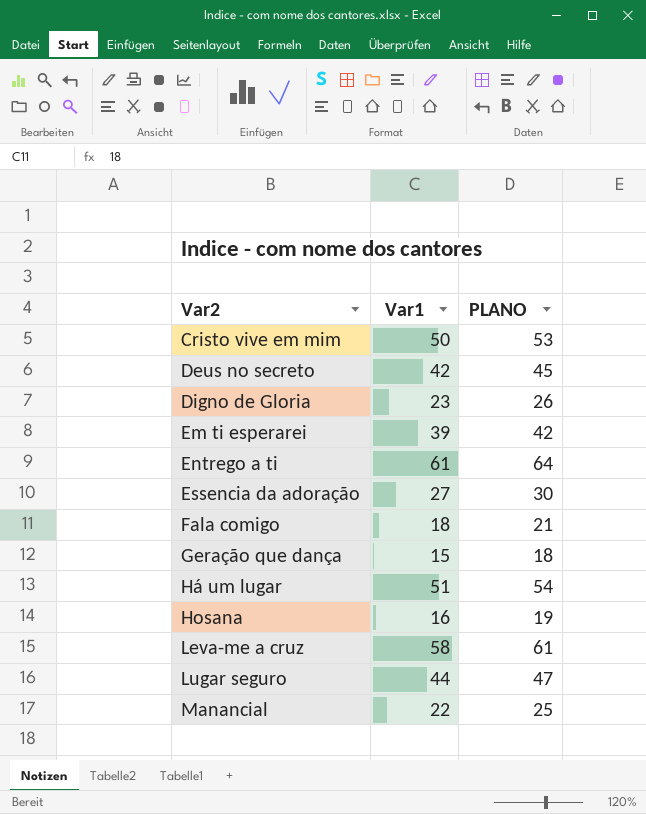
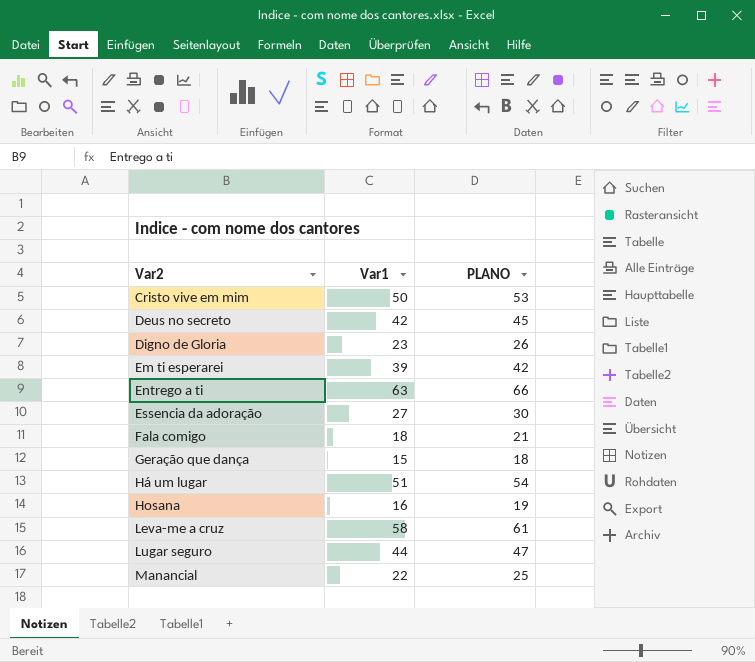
Entrego a ti | Var1: 61 -> 63
Entrego a ti | PLANO: 64 -> 66

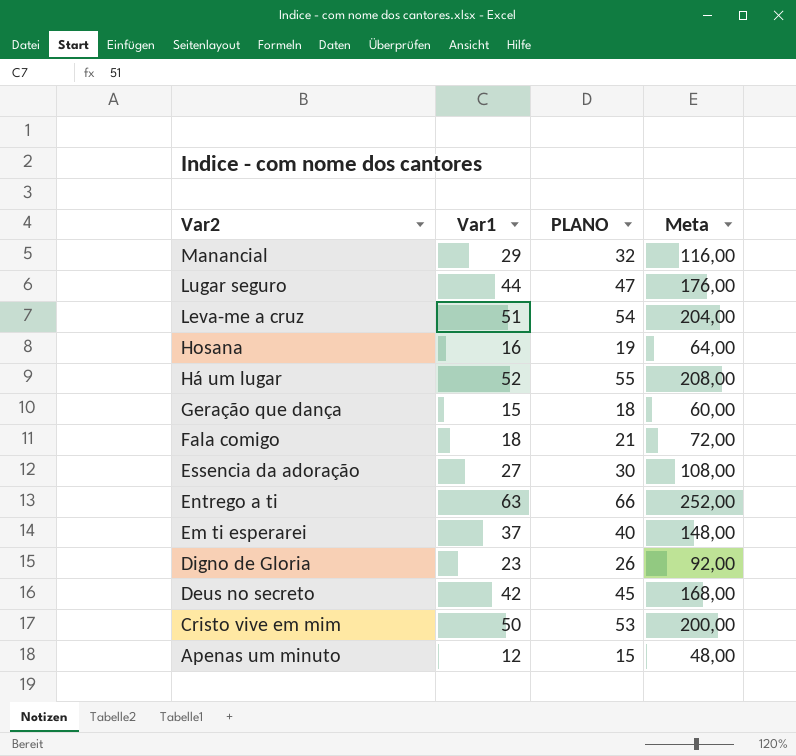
row order: Var2 ascending -> Var2 descending
column Meta | formula: none -> [Var1] * 4
Manancial | Var1: 22 -> 29
Manancial | PLANO: 25 -> 32
Leva-me a cruz | Var1: 58 -> 51
Leva-me a cruz | PLANO: 61 -> 54
Há um lugar | Var1: 51 -> 52
Há um lugar | PLANO: 54 -> 55
Em ti esperarei | Var1: 39 -> 37
Em ti esperarei | PLANO: 42 -> 40
row Apenas um minuto: none -> 12 | 15 | 48,00

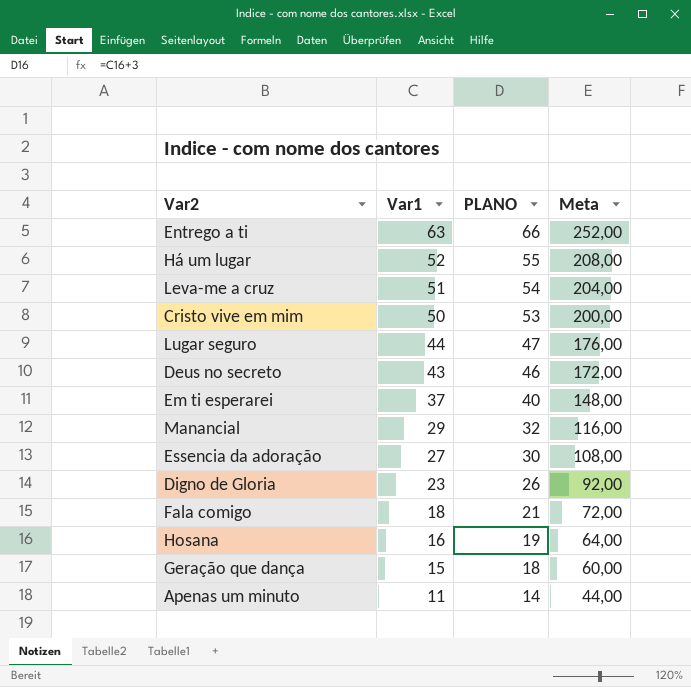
row order: Var2 descending -> Var1 descending
Deus no secreto | Var1: 42 -> 43
Deus no secreto | PLANO: 45 -> 46
Deus no secreto | Meta: 168,00 -> 172,00
Apenas um minuto | Var1: 12 -> 11
Apenas um minuto | PLANO: 15 -> 14
Apenas um minuto | Meta: 48,00 -> 44,00

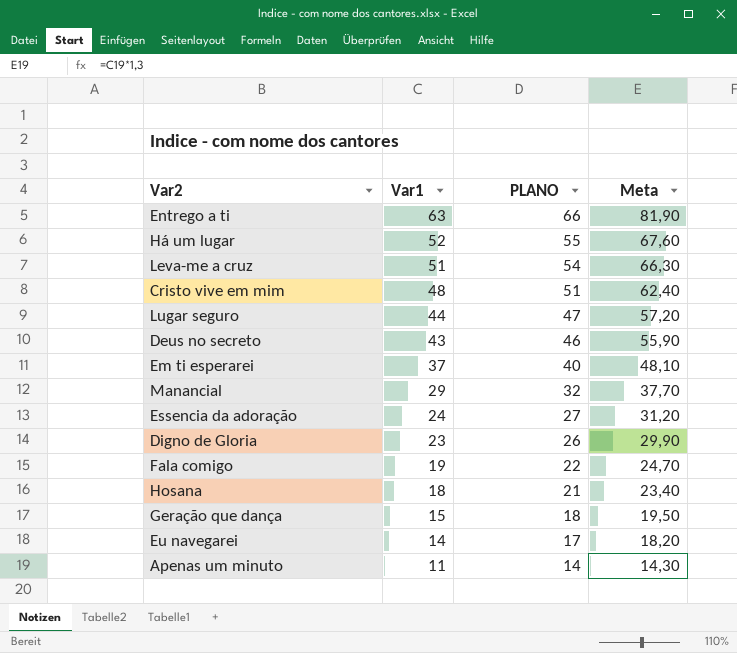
column Meta | formula: [Var1] * 4 -> [Var1] * 1,3
Cristo vive em mim | Var1: 50 -> 48
Cristo vive em mim | PLANO: 53 -> 51
Essencia da adoração | Var1: 27 -> 24
Essencia da adoração | PLANO: 30 -> 27
Fala comigo | Var1: 18 -> 19
Fala comigo | PLANO: 21 -> 22
Hosana | Var1: 16 -> 18
Hosana | PLANO: 19 -> 21
row Eu navegarei: none -> 14 | 17 | 18,20

